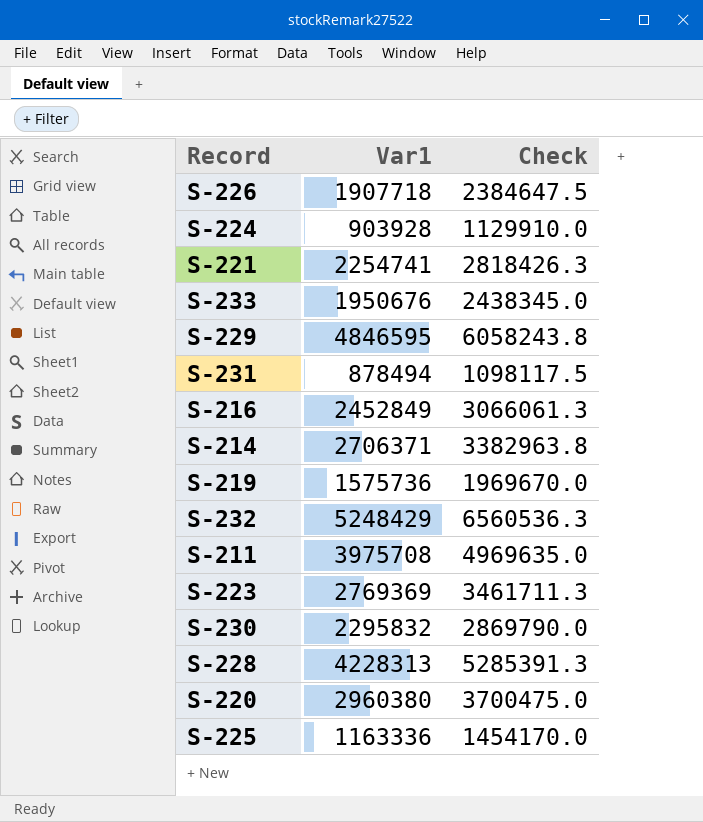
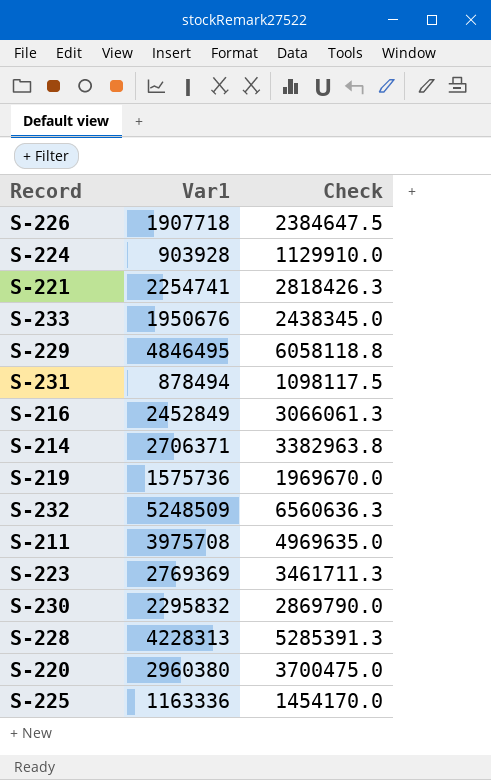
S-229 | Var1: 4846595 -> 4846495
S-229 | Check: 6058243.8 -> 6058118.8
S-232 | Var1: 5248429 -> 5248509
S-232 | Check: 6560536.3 -> 6560636.3

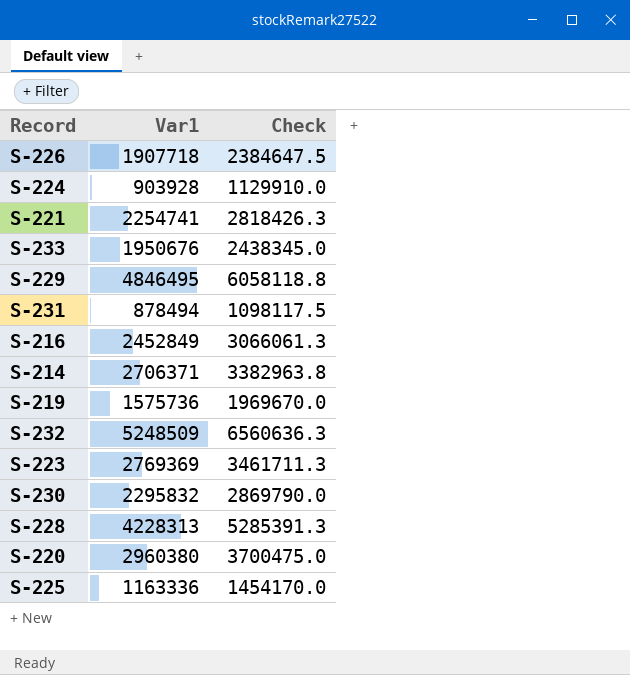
row S-211: 3975708 | 4969635.0 -> none

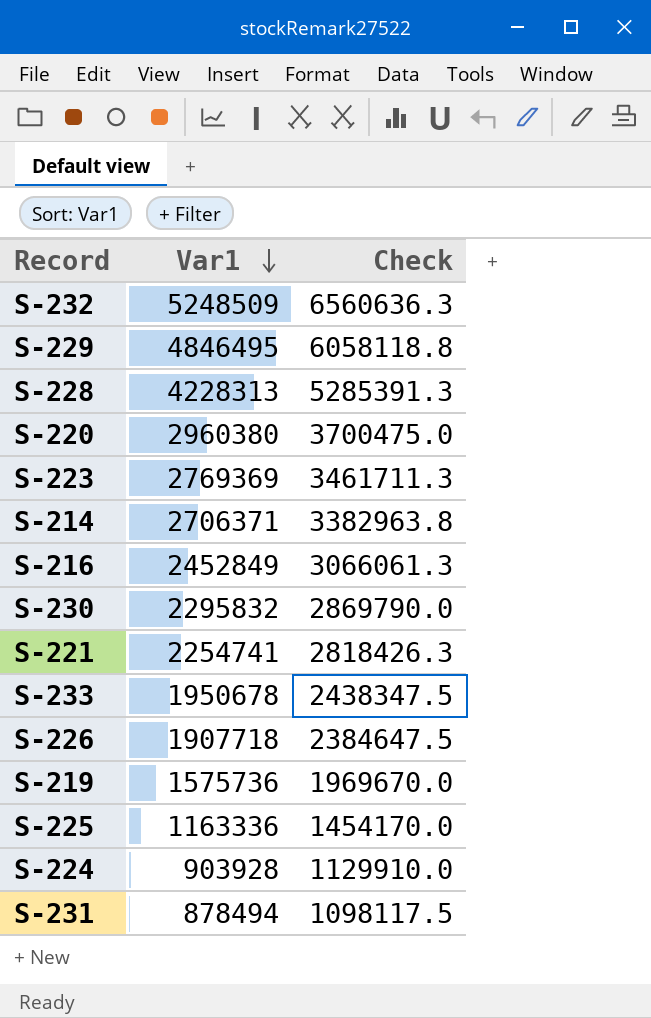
row order: none -> Var1 descending
S-233 | Var1: 1950676 -> 1950678
S-233 | Check: 2438345.0 -> 2438347.5

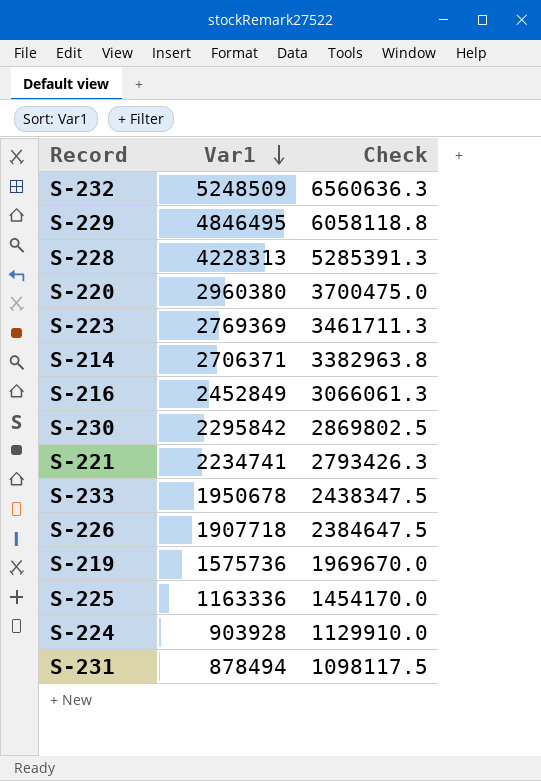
S-230 | Var1: 2295832 -> 2295842
S-230 | Check: 2869790.0 -> 2869802.5
S-221 | Var1: 2254741 -> 2234741
S-221 | Check: 2818426.3 -> 2793426.3

